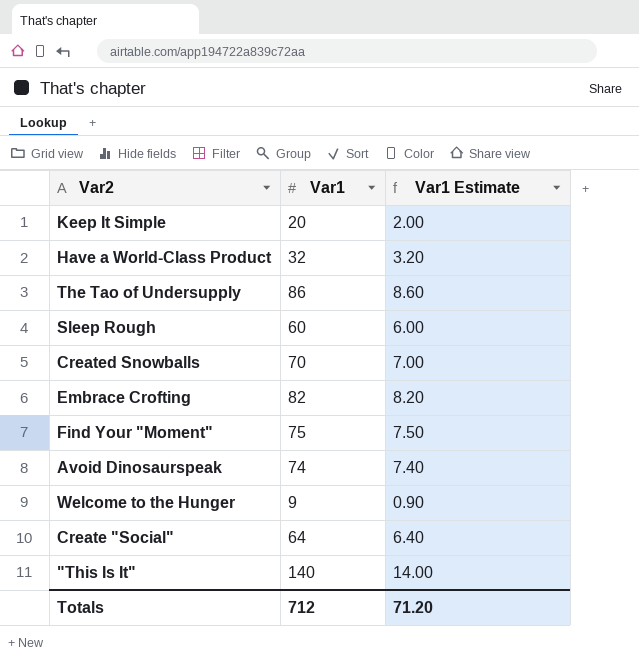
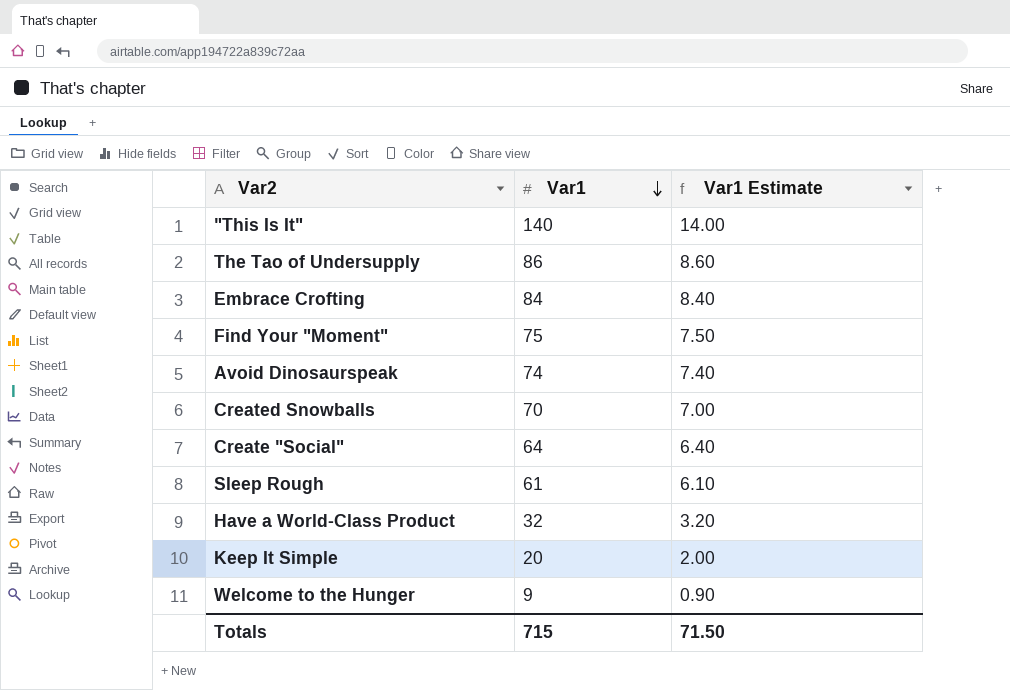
row order: none -> Var1 descending
Embrace Crofting | Var1: 82 -> 84
Embrace Crofting | Var1 Estimate: 8.20 -> 8.40
Sleep Rough | Var1: 60 -> 61
Sleep Rough | Var1 Estimate: 6.00 -> 6.10
Totals | Var1: 712 -> 715
Totals | Var1 Estimate: 71.20 -> 71.50

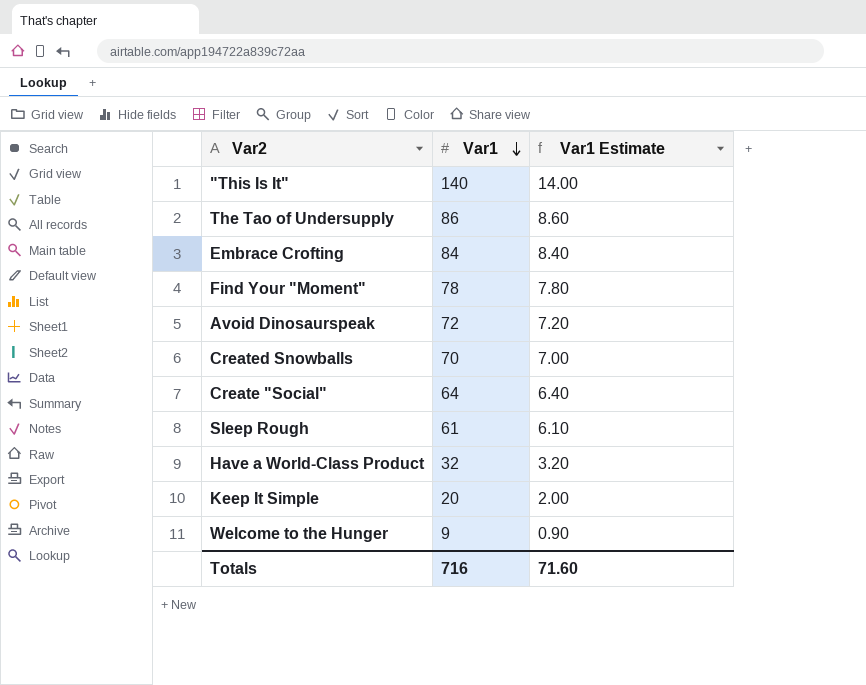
Find Your "Moment" | Var1: 75 -> 78
Find Your "Moment" | Var1 Estimate: 7.50 -> 7.80
Avoid Dinosaurspeak | Var1: 74 -> 72
Avoid Dinosaurspeak | Var1 Estimate: 7.40 -> 7.20
Totals | Var1: 715 -> 716
Totals | Var1 Estimate: 71.50 -> 71.60

